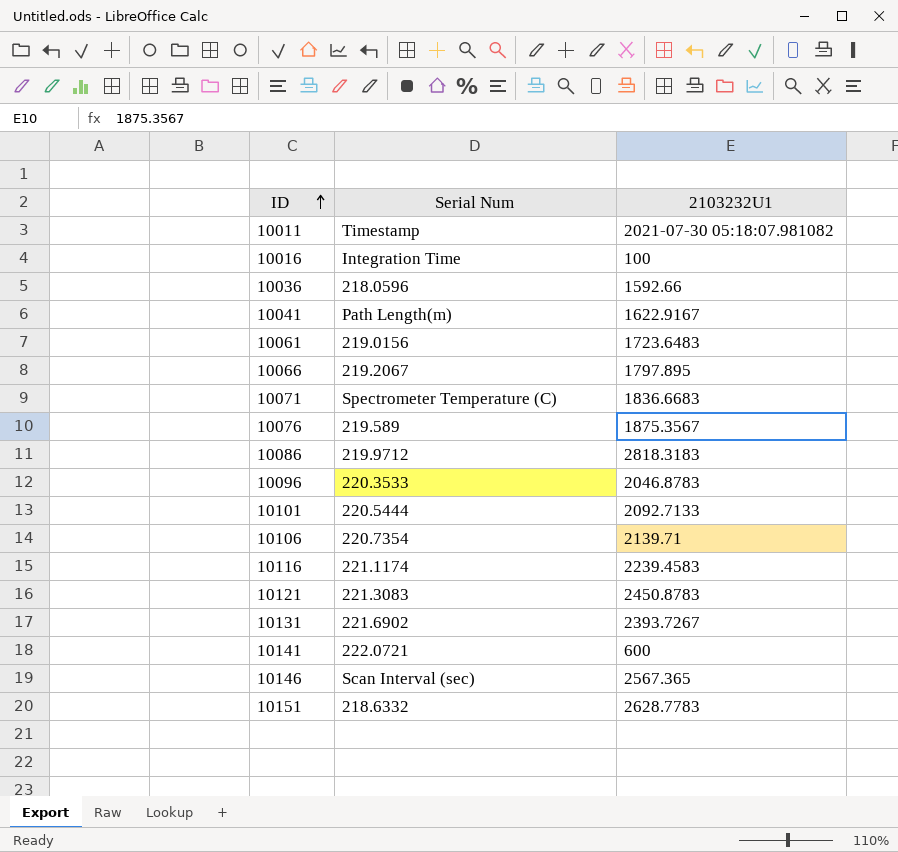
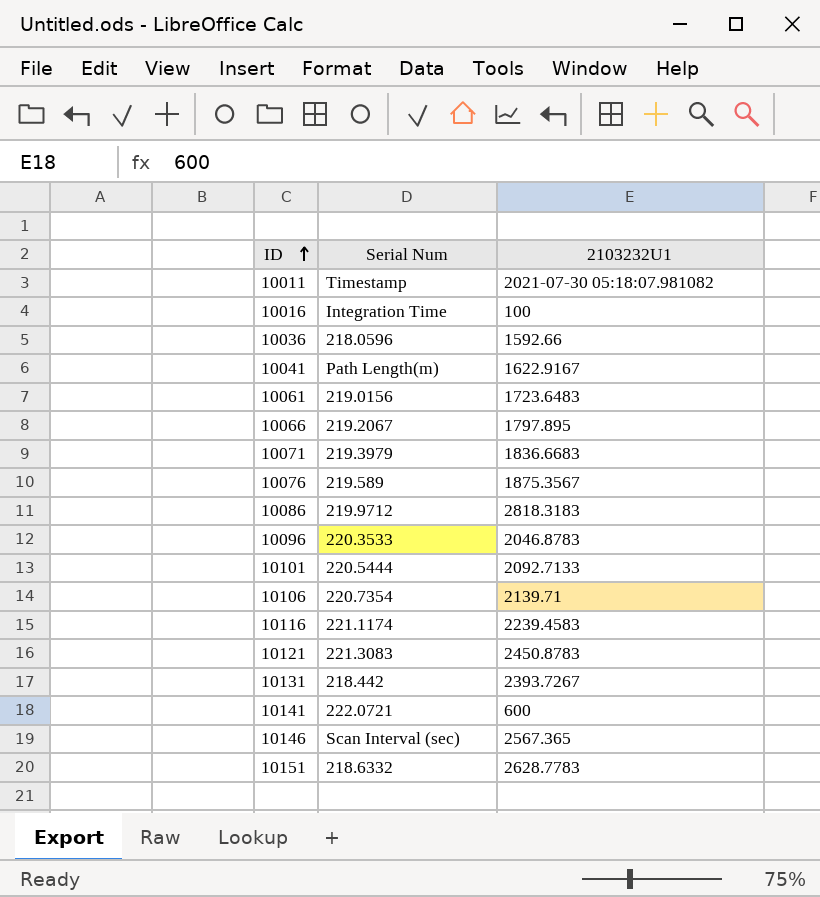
10071 | Serial Num: Spectrometer Temperature (C) -> 219.3979
10131 | Serial Num: 221.6902 -> 218.442

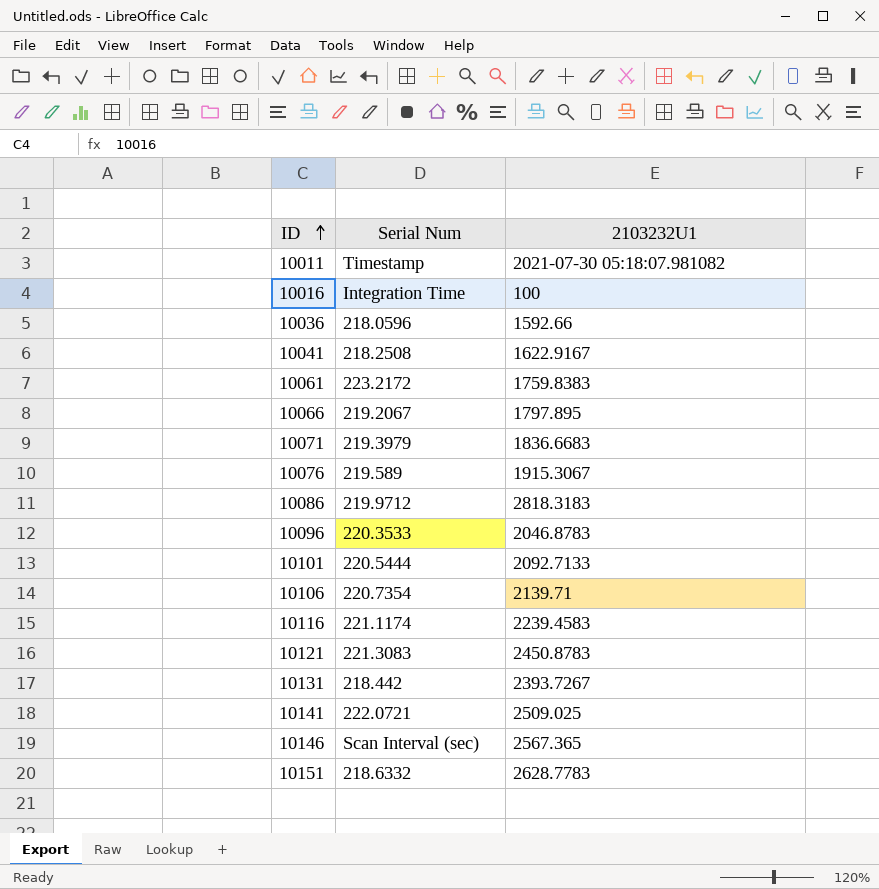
10041 | Serial Num: Path Length(m) -> 218.2508
10061 | Serial Num: 219.0156 -> 223.2172
10061 | 2103232U1: 1723.6483 -> 1759.8383
10076 | 2103232U1: 1875.3567 -> 1915.3067
10141 | 2103232U1: 600 -> 2509.025

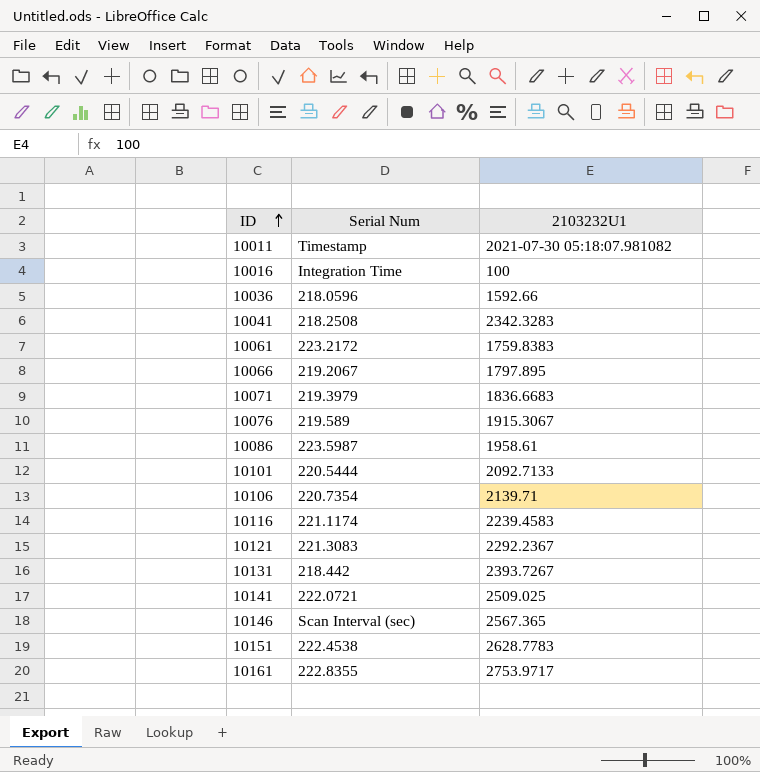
row 10096: 220.3533 | 2046.8783 -> none
10041 | 2103232U1: 1622.9167 -> 2342.3283
10086 | Serial Num: 219.9712 -> 223.5987
10086 | 2103232U1: 2818.3183 -> 1958.61
10121 | 2103232U1: 2450.8783 -> 2292.2367
10151 | Serial Num: 218.6332 -> 222.4538
row 10161: none -> 222.8355 | 2753.9717

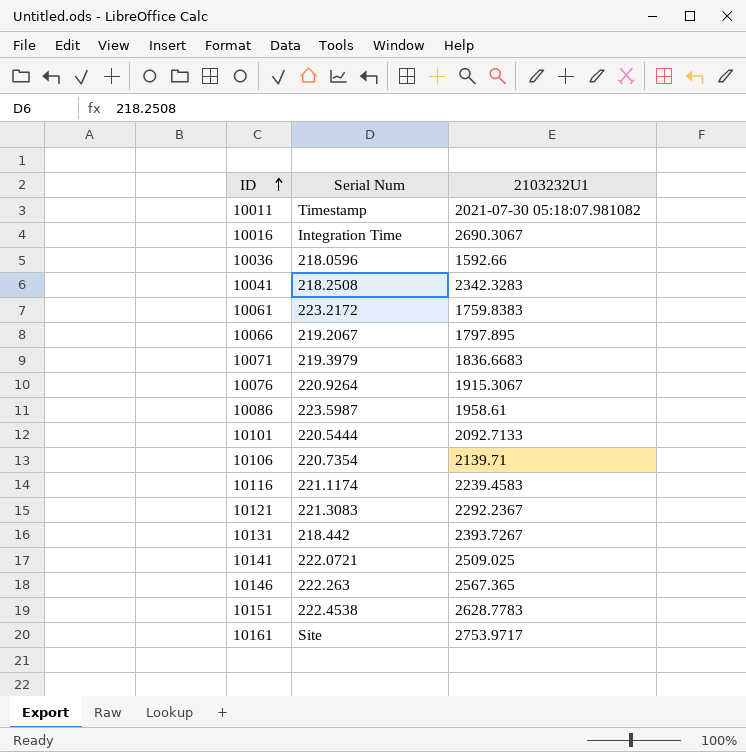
10016 | 2103232U1: 100 -> 2690.3067
10076 | Serial Num: 219.589 -> 220.9264
10146 | Serial Num: Scan Interval (sec) -> 222.263
10161 | Serial Num: 222.8355 -> Site

